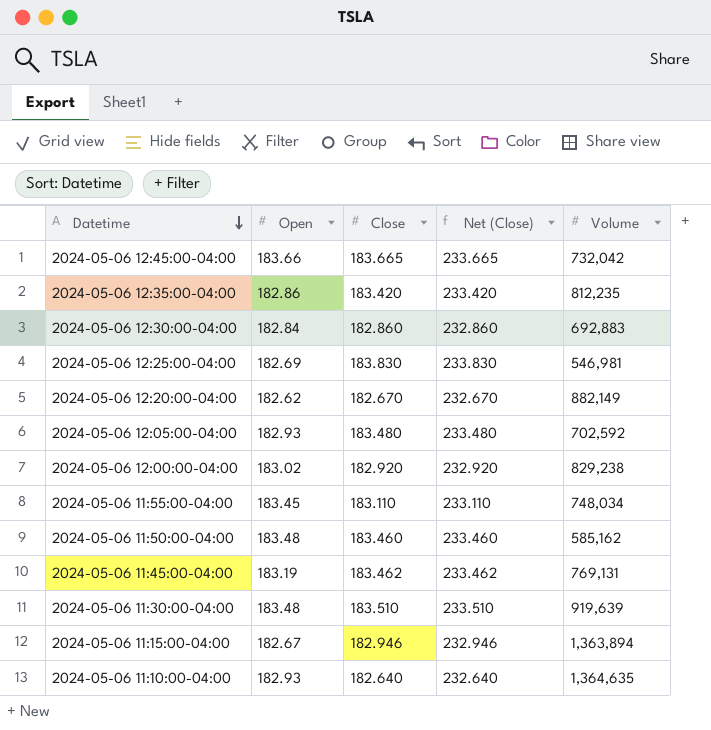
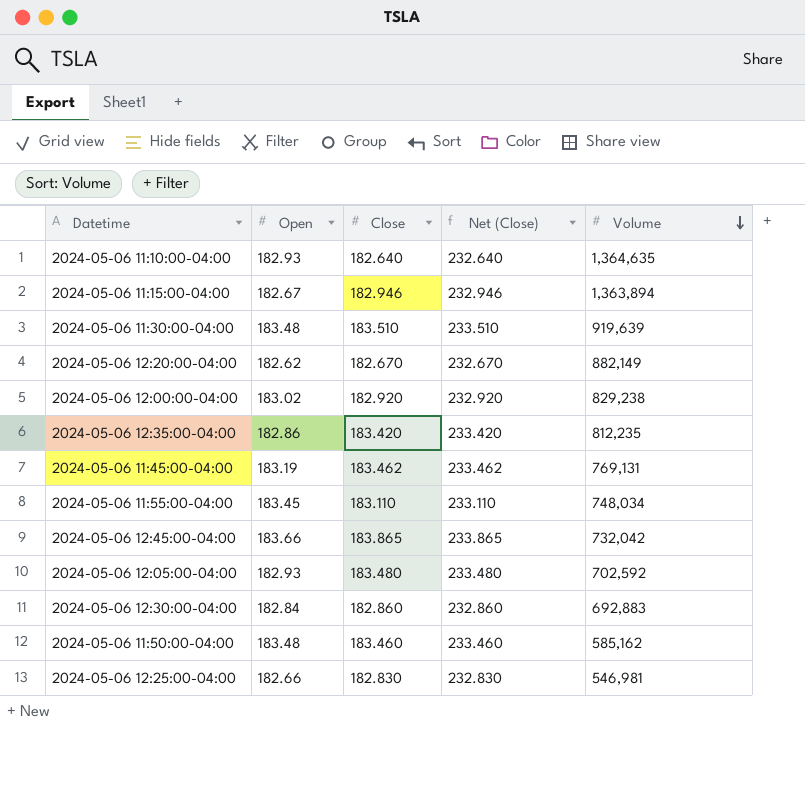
row order: Datetime descending -> Volume descending
2024-05-06 12:45:00-04:00 | Close: 183.665 -> 183.865
2024-05-06 12:45:00-04:00 | Net (Close): 233.665 -> 233.865
2024-05-06 12:25:00-04:00 | Open: 182.69 -> 182.66
2024-05-06 12:25:00-04:00 | Close: 183.830 -> 182.830
2024-05-06 12:25:00-04:00 | Net (Close): 233.830 -> 232.830

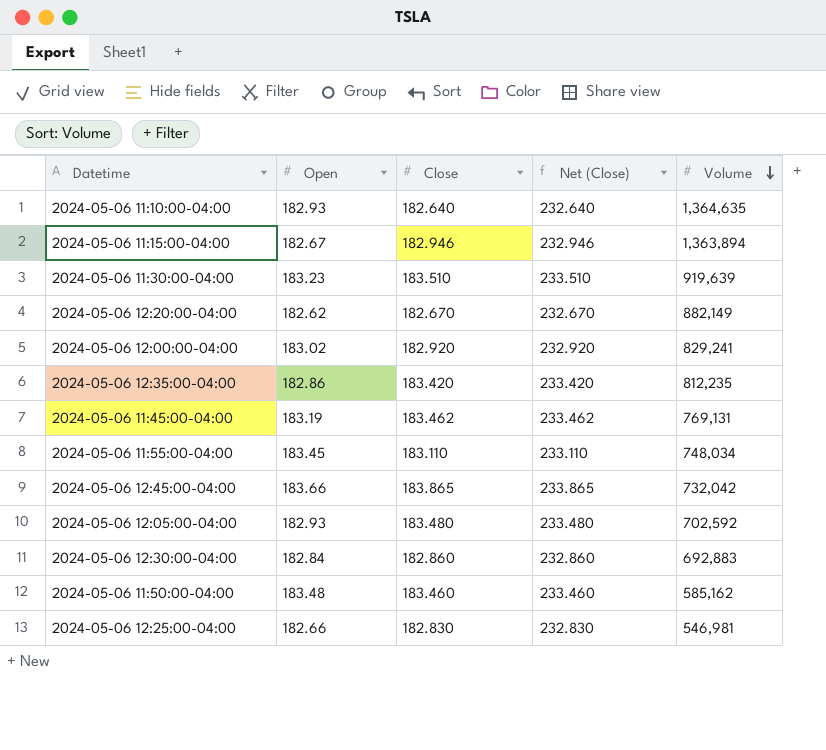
2024-05-06 11:30:00-04:00 | Open: 183.48 -> 183.23
2024-05-06 12:00:00-04:00 | Volume: 829,238 -> 829,241

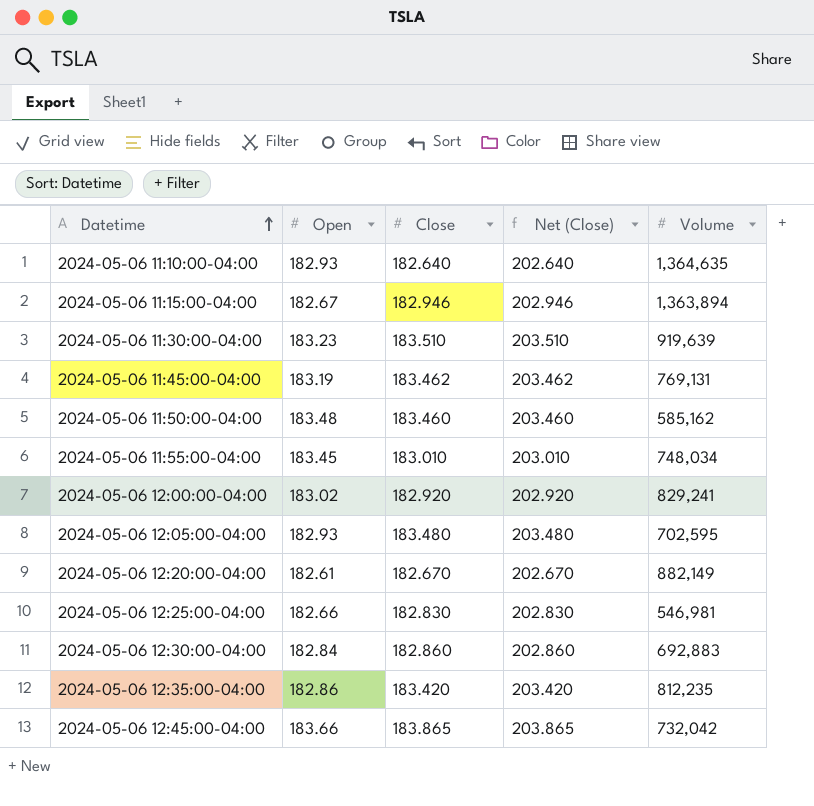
row order: Volume descending -> Datetime ascending
column Net (Close) | formula: [Close] + 50 -> [Close] + 20
2024-05-06 11:55:00-04:00 | Close: 183.110 -> 183.010
2024-05-06 12:05:00-04:00 | Volume: 702,592 -> 702,595
2024-05-06 12:20:00-04:00 | Open: 182.62 -> 182.61

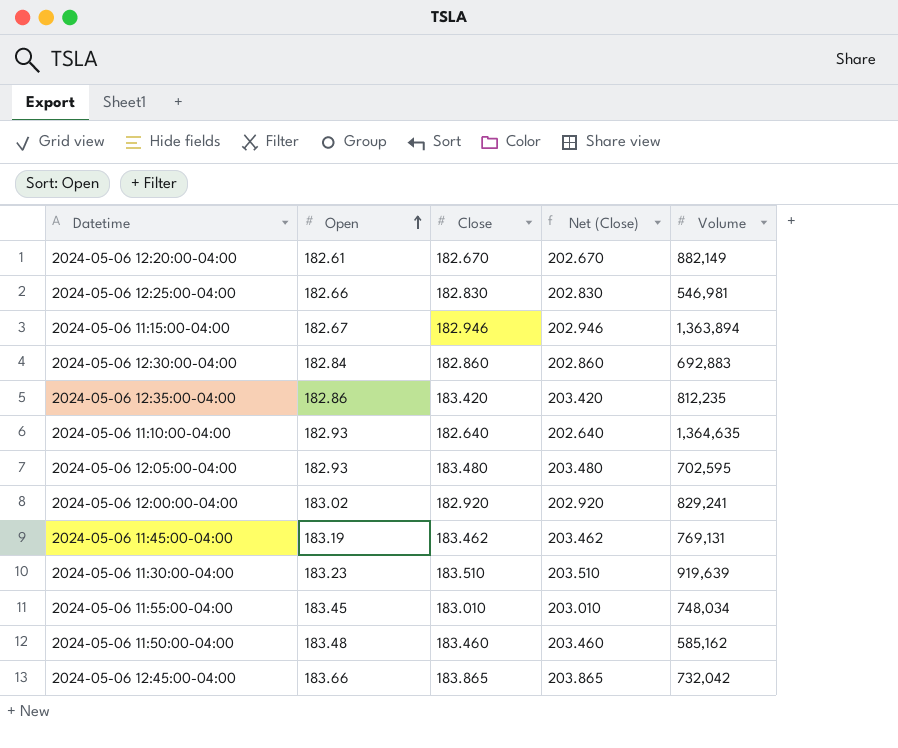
row order: Datetime ascending -> Open ascending

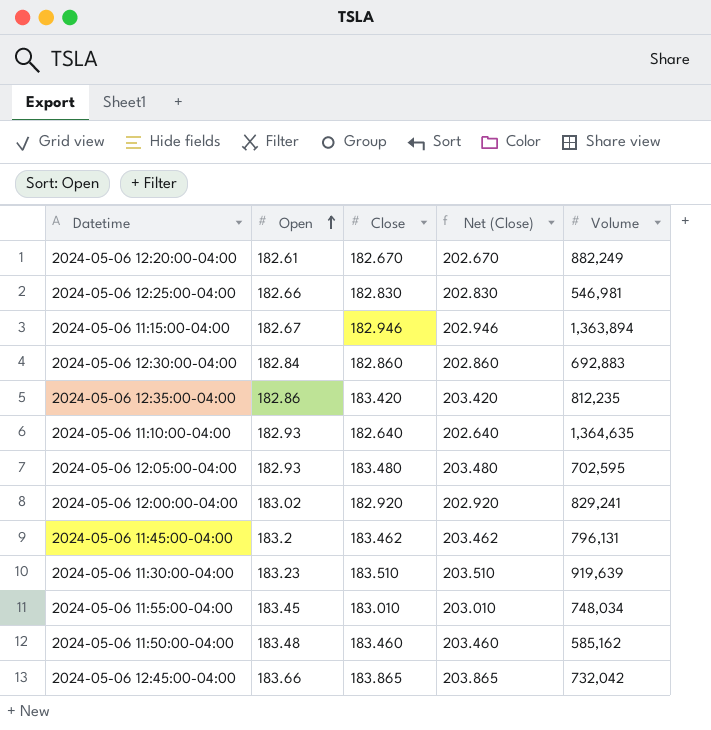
2024-05-06 12:20:00-04:00 | Volume: 882,149 -> 882,249
2024-05-06 11:45:00-04:00 | Open: 183.19 -> 183.2
2024-05-06 11:45:00-04:00 | Volume: 769,131 -> 796,131

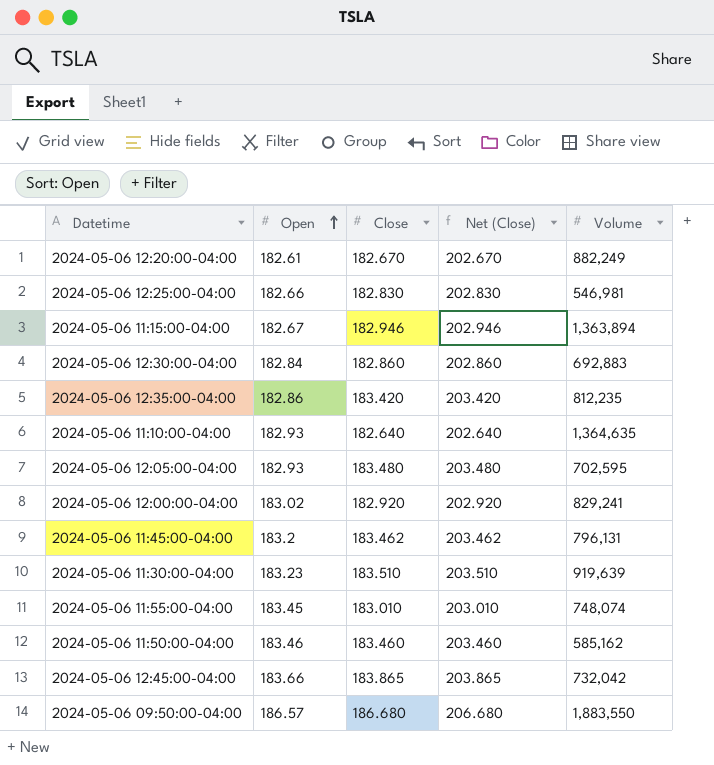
2024-05-06 11:55:00-04:00 | Volume: 748,034 -> 748,074
2024-05-06 11:50:00-04:00 | Open: 183.48 -> 183.46
row 2024-05-06 09:50:00-04:00: none -> 186.57 | 186.680 | 206.680 | 1,883,550

